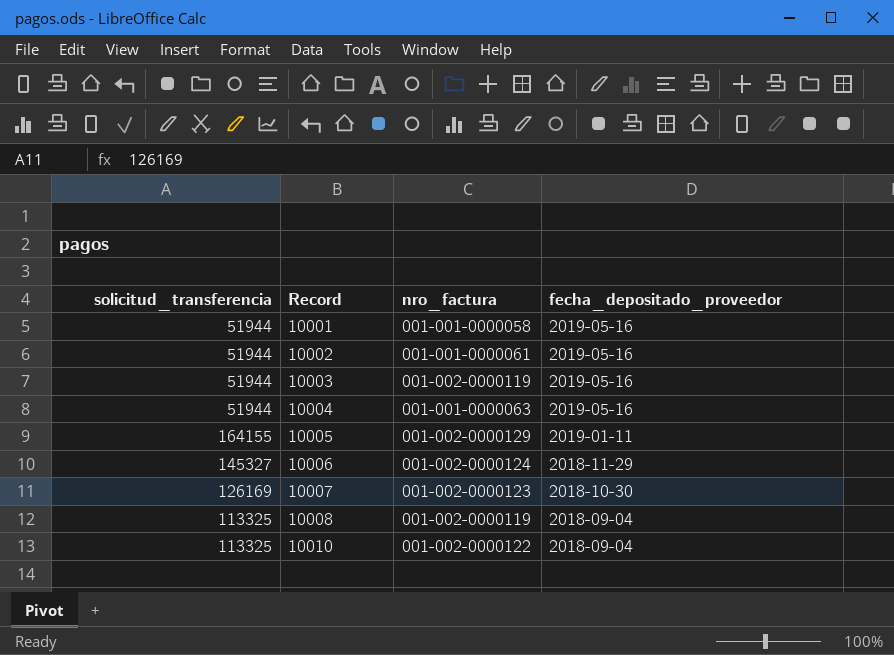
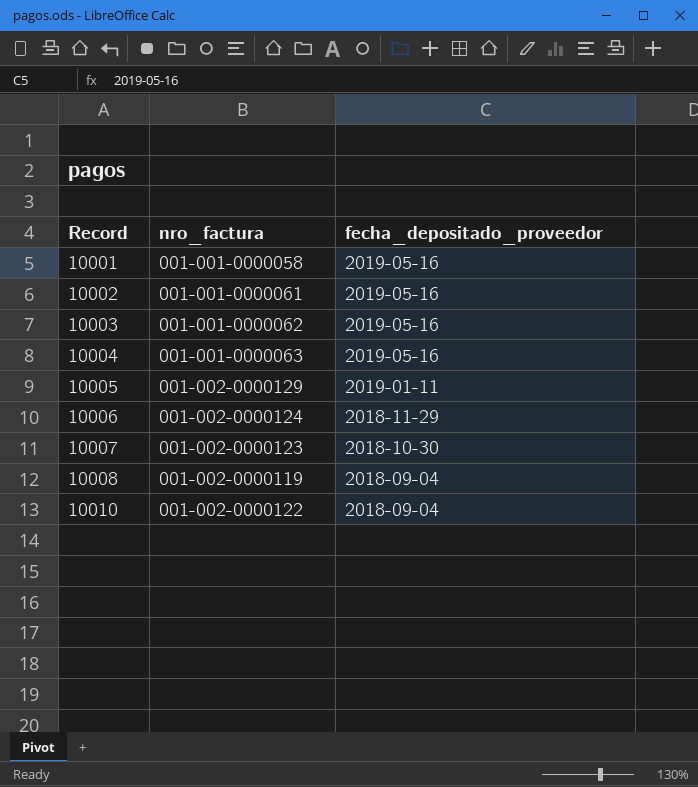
column solicitud_transferencia | position: 1 -> none
10003 | nro_factura: 001-002-0000119 -> 001-001-0000062

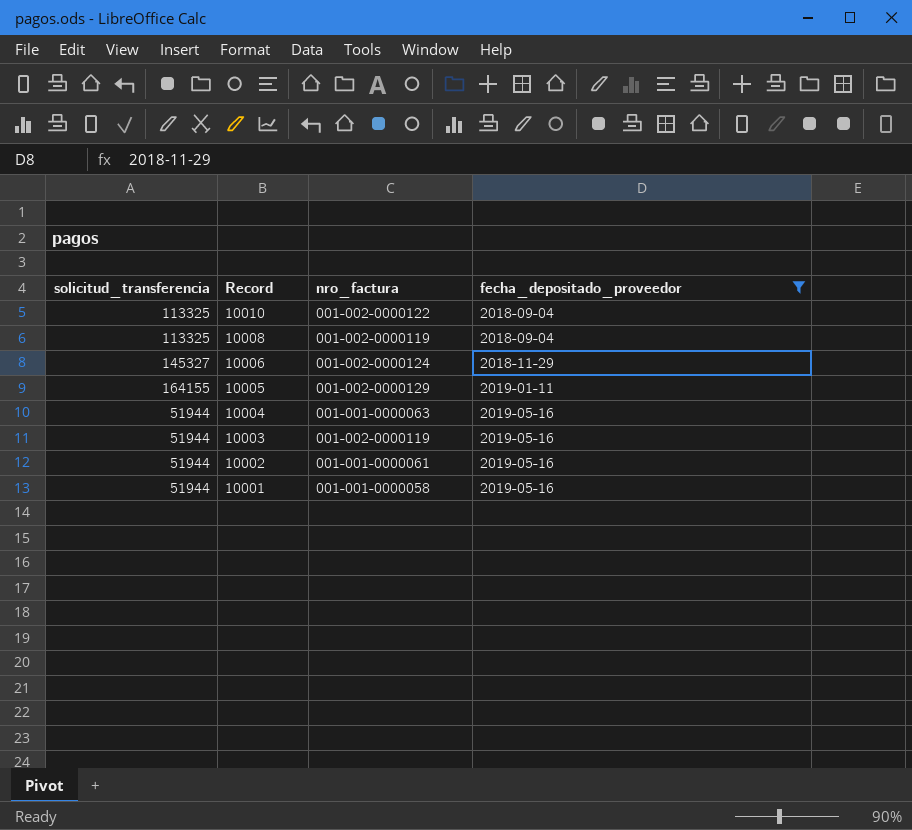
filter: none -> fecha_depositado_proveedor != 2018-10-30
row order: Record ascending -> Record descending
column solicitud_transferencia | position: none -> 1
10003 | nro_factura: 001-001-0000062 -> 001-002-0000119

